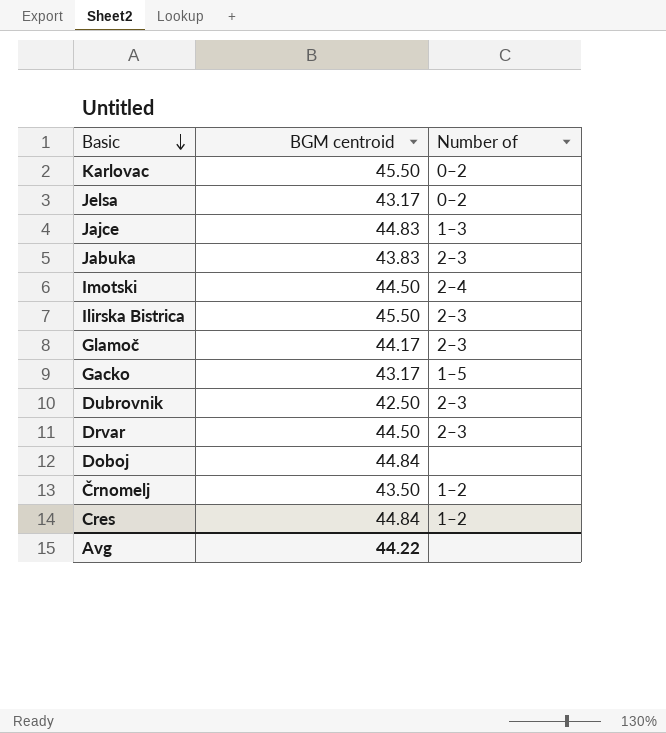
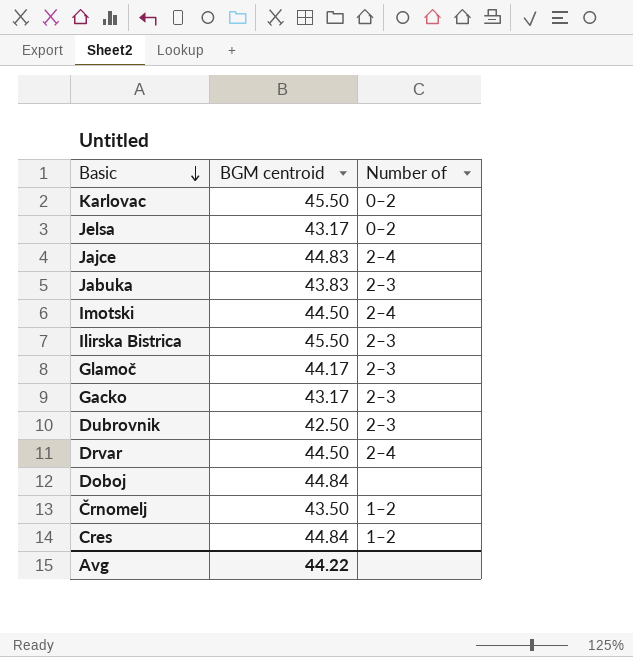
Jajce | Number of: 1–3 -> 2–4
Gacko | Number of: 1–5 -> 2–3
Drvar | Number of: 2–3 -> 2–4

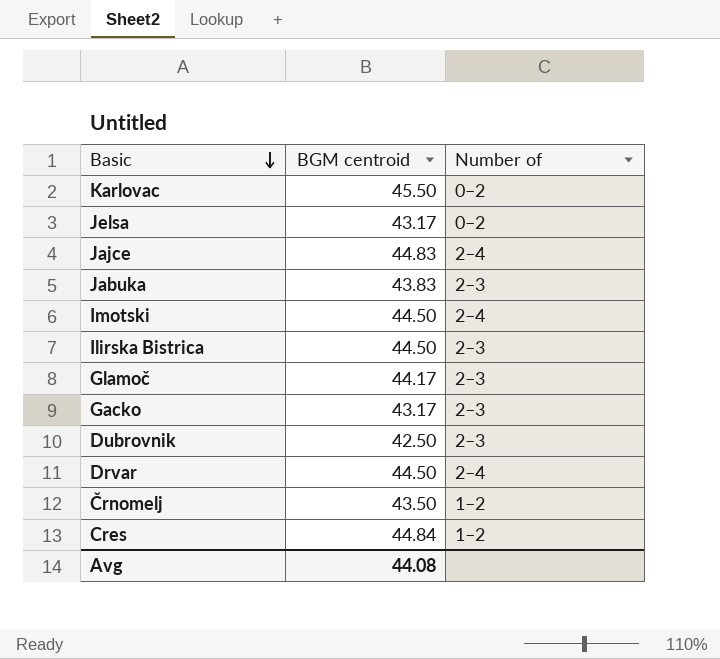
row Doboj: 44.84 | none -> none
Ilirska Bistrica | BGM centroid: 45.50 -> 44.50
Avg | BGM centroid: 44.22 -> 44.08

